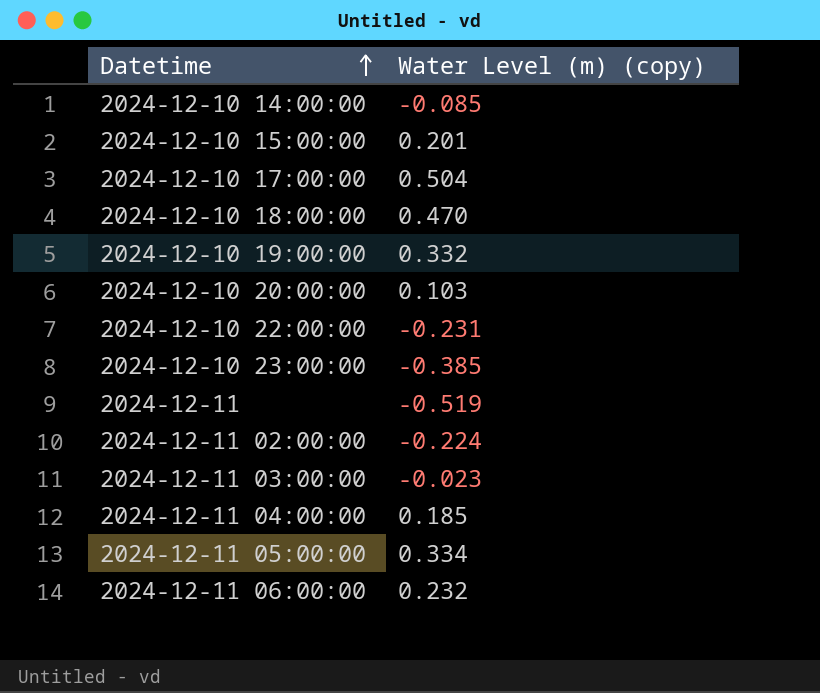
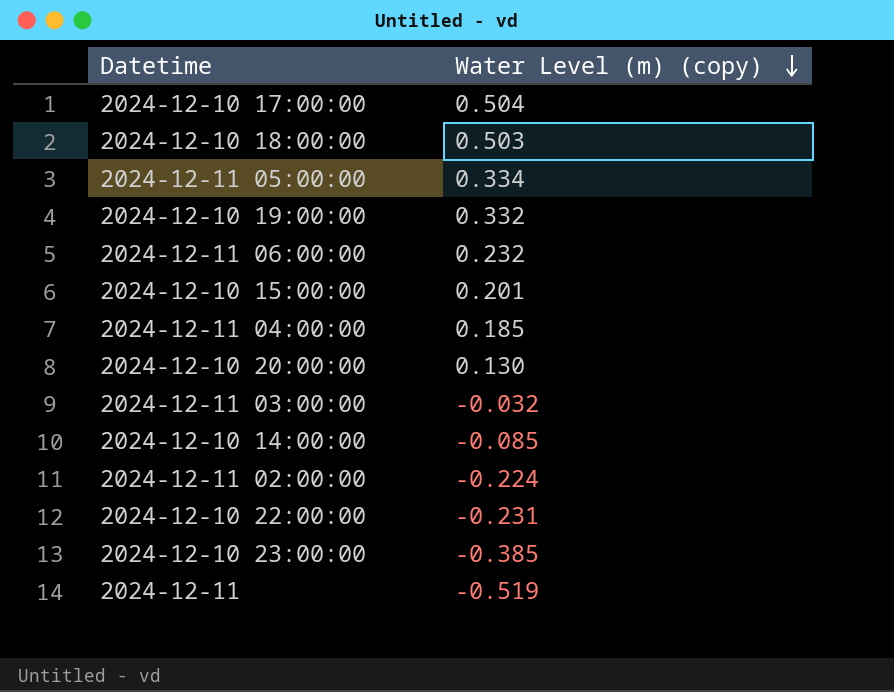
row order: Datetime ascending -> Water Level (m) (copy) descending
2024-12-10 18:00:00 | Water Level (m) (copy): 0.470 -> 0.503
2024-12-10 20:00:00 | Water Level (m) (copy): 0.103 -> 0.130
2024-12-11 03:00:00 | Water Level (m) (copy): -0.023 -> -0.032

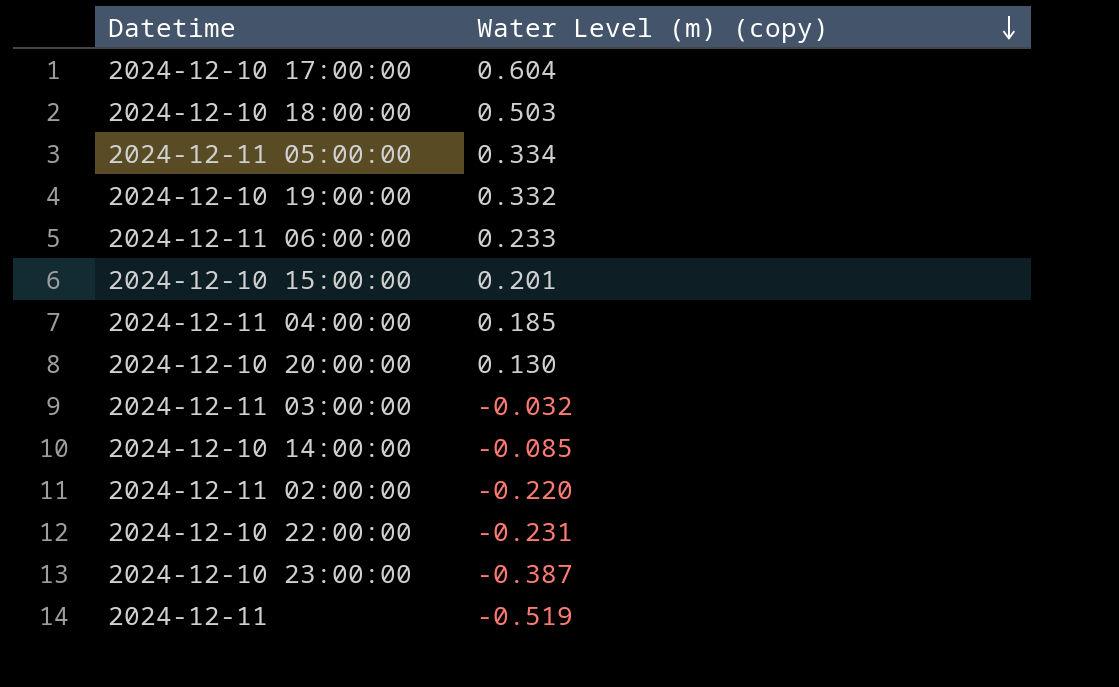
2024-12-10 17:00:00 | Water Level (m) (copy): 0.504 -> 0.604
2024-12-11 06:00:00 | Water Level (m) (copy): 0.232 -> 0.233
2024-12-11 02:00:00 | Water Level (m) (copy): -0.224 -> -0.220
2024-12-10 23:00:00 | Water Level (m) (copy): -0.385 -> -0.387

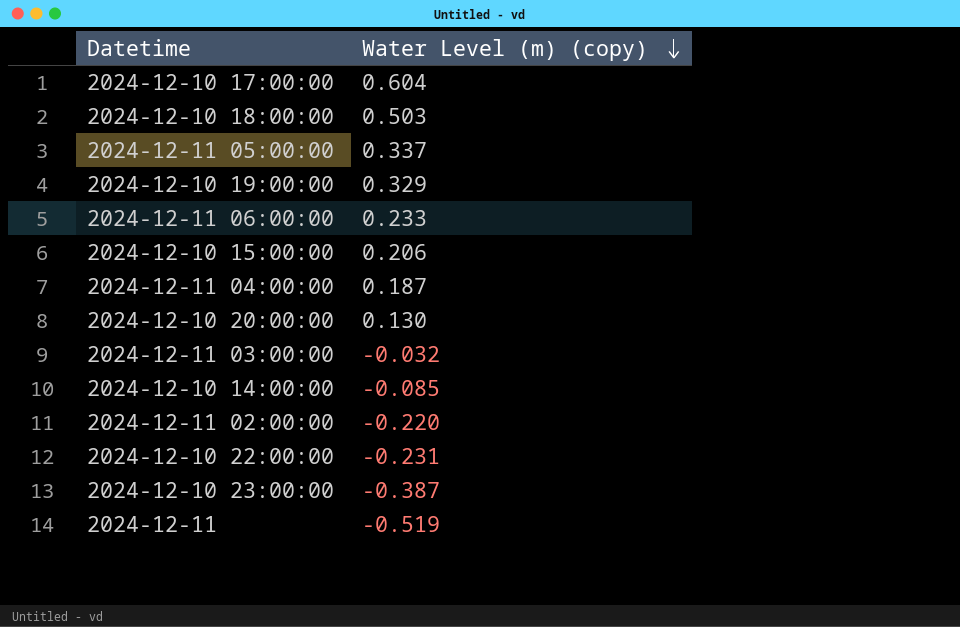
2024-12-11 05:00:00 | Water Level (m) (copy): 0.334 -> 0.337
2024-12-10 19:00:00 | Water Level (m) (copy): 0.332 -> 0.329
2024-12-10 15:00:00 | Water Level (m) (copy): 0.201 -> 0.206
2024-12-11 04:00:00 | Water Level (m) (copy): 0.185 -> 0.187

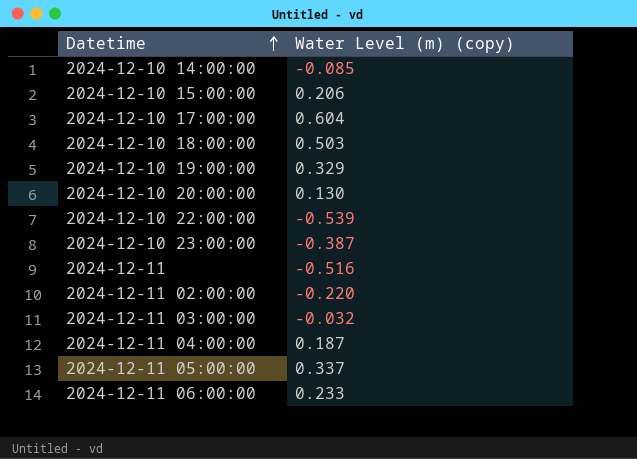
row order: Water Level (m) (copy) descending -> Datetime ascending
2024-12-10 22:00:00 | Water Level (m) (copy): -0.231 -> -0.539
2024-12-11 | Water Level (m) (copy): -0.519 -> -0.516

